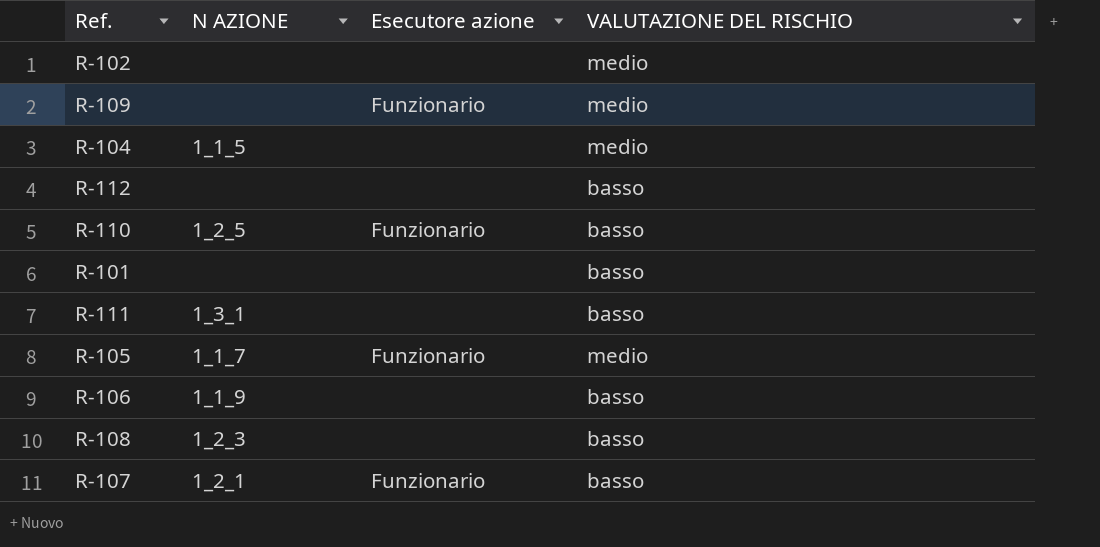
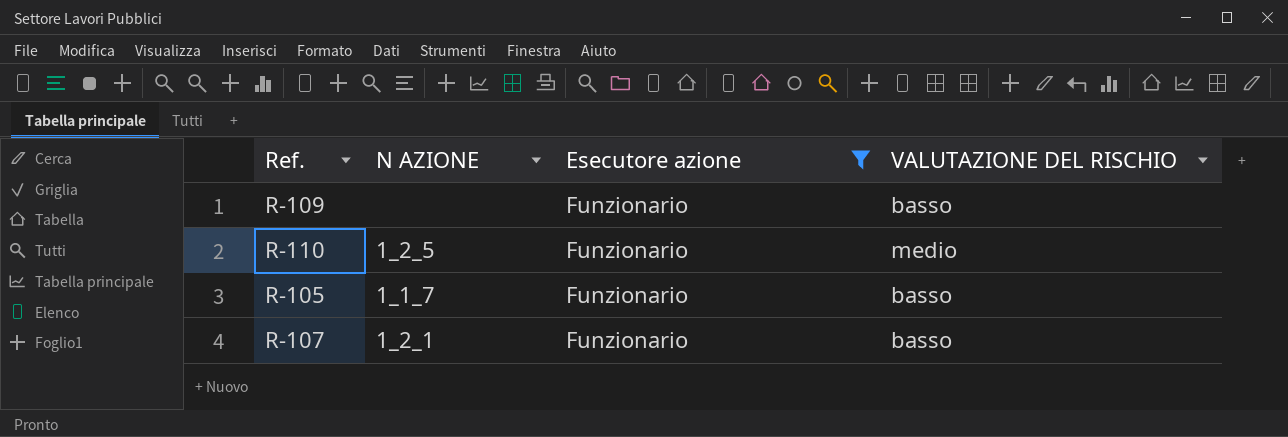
filter: none -> Esecutore azione = Funzionario
R-109 | VALUTAZIONE DEL RISCHIO: medio -> basso
R-110 | VALUTAZIONE DEL RISCHIO: basso -> medio
R-105 | VALUTAZIONE DEL RISCHIO: medio -> basso

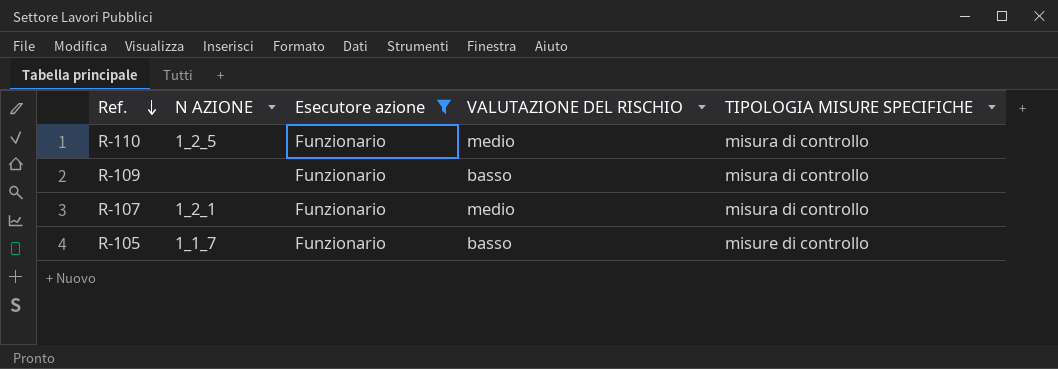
row order: none -> Ref. descending
column TIPOLOGIA MISURE SPECIFICHE | position: none -> 5
R-107 | VALUTAZIONE DEL RISCHIO: basso -> medio

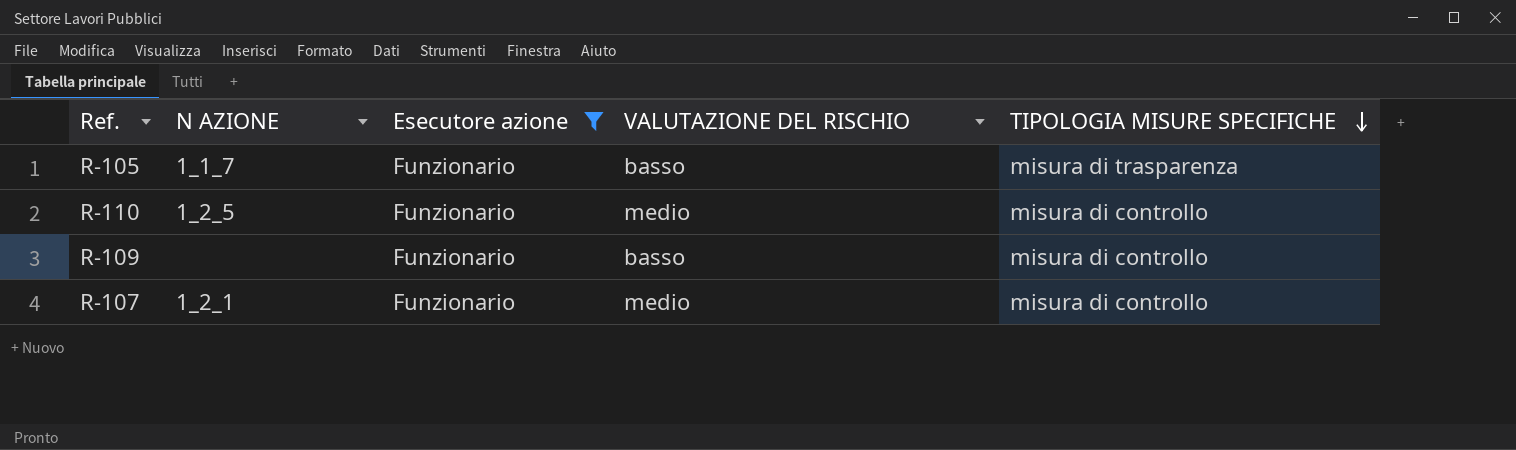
row order: Ref. descending -> TIPOLOGIA MISURE SPECIFICHE descending
R-105 | TIPOLOGIA MISURE SPECIFICHE: misure di controllo -> misura di trasparenza

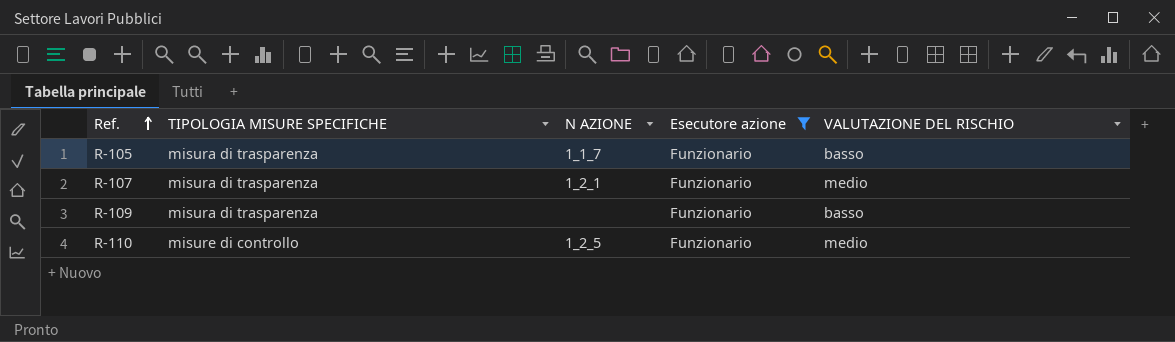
row order: TIPOLOGIA MISURE SPECIFICHE descending -> Ref. ascending
column TIPOLOGIA MISURE SPECIFICHE | position: 5 -> 2
R-107 | TIPOLOGIA MISURE SPECIFICHE: misura di controllo -> misura di trasparenza
R-109 | TIPOLOGIA MISURE SPECIFICHE: misura di controllo -> misura di trasparenza
R-110 | TIPOLOGIA MISURE SPECIFICHE: misura di controllo -> misure di controllo

